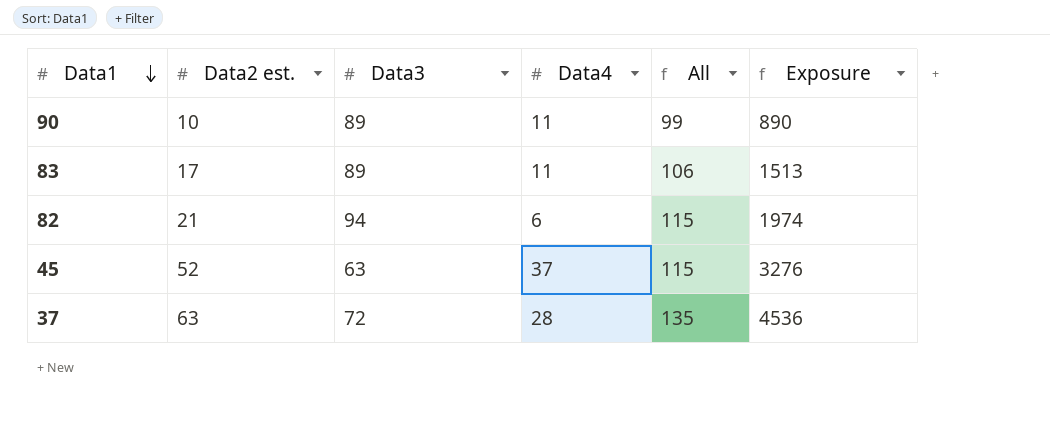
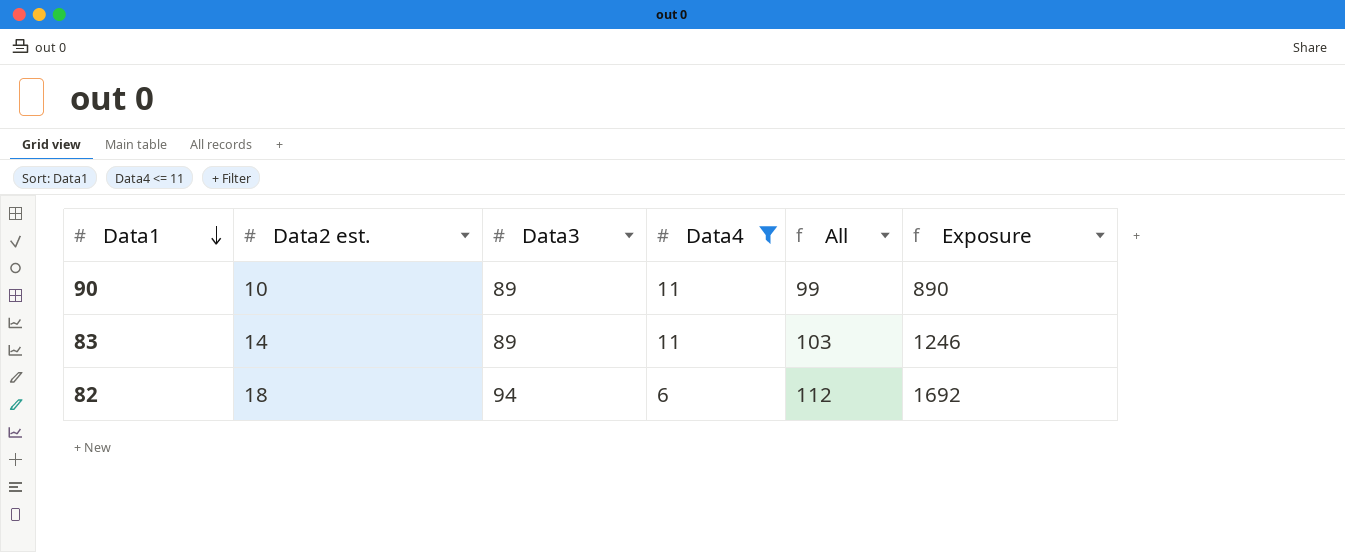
filter: none -> Data4 <= 11
83 | Data2 est.: 17 -> 14
83 | All: 106 -> 103
83 | Exposure: 1513 -> 1246
82 | Data2 est.: 21 -> 18
82 | All: 115 -> 112
82 | Exposure: 1974 -> 1692

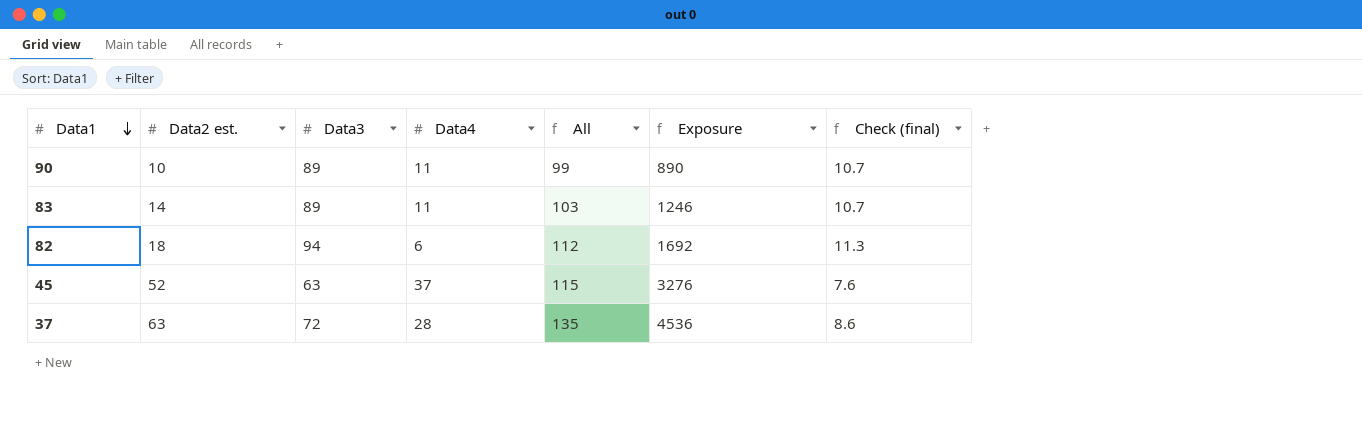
filter: Data4 <= 11 -> none
column Check (final) | formula: none -> [Data3] * 0.12

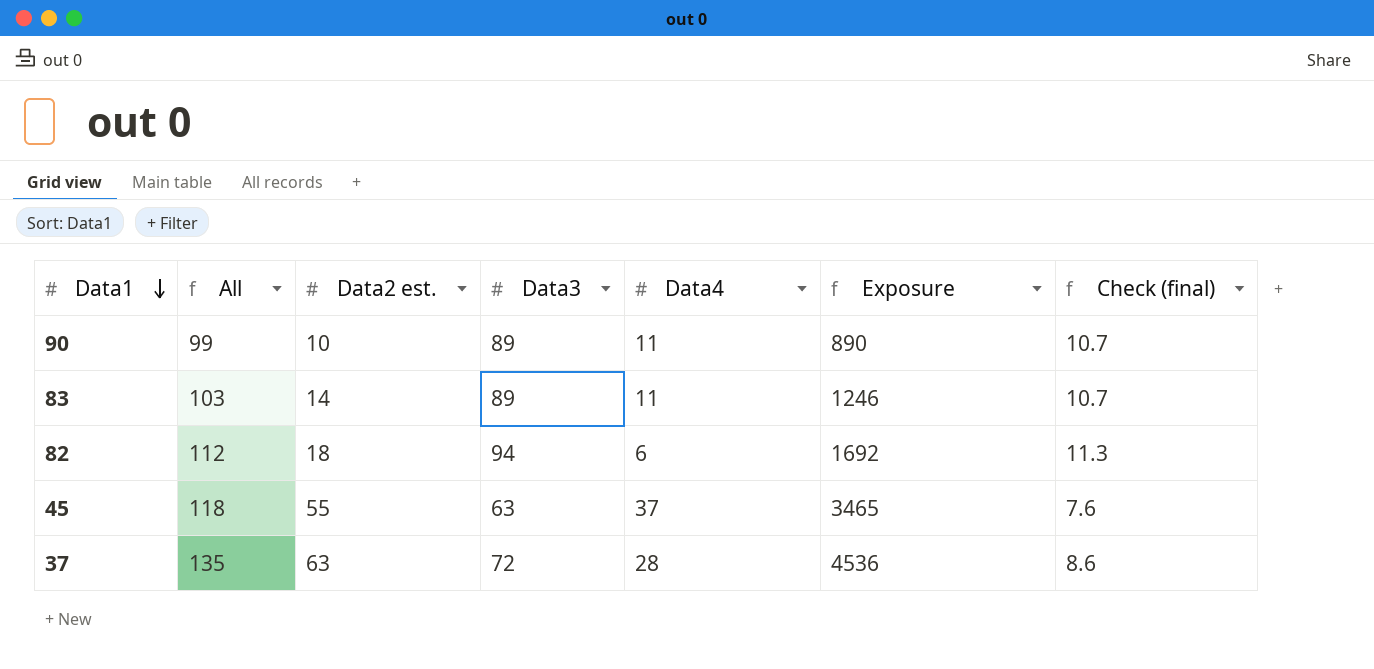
column All | position: 5 -> 2
45 | All: 115 -> 118
45 | Data2 est.: 52 -> 55
45 | Exposure: 3276 -> 3465

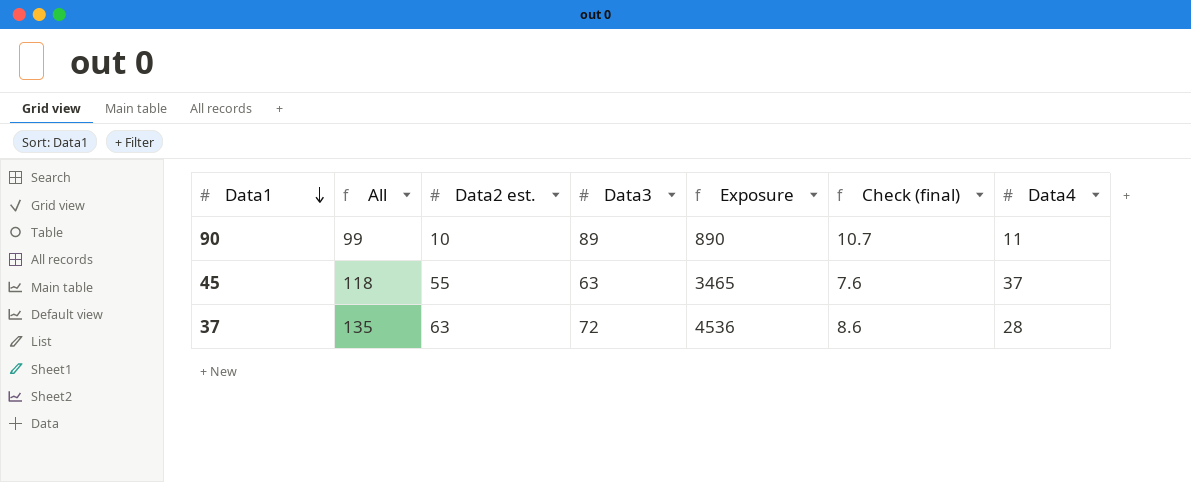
column Data4 | position: 5 -> 7
row 83: 103 | 14 | 89 | 11 | 1246 | 10.7 -> none
row 82: 112 | 18 | 94 | 6 | 1692 | 11.3 -> none

